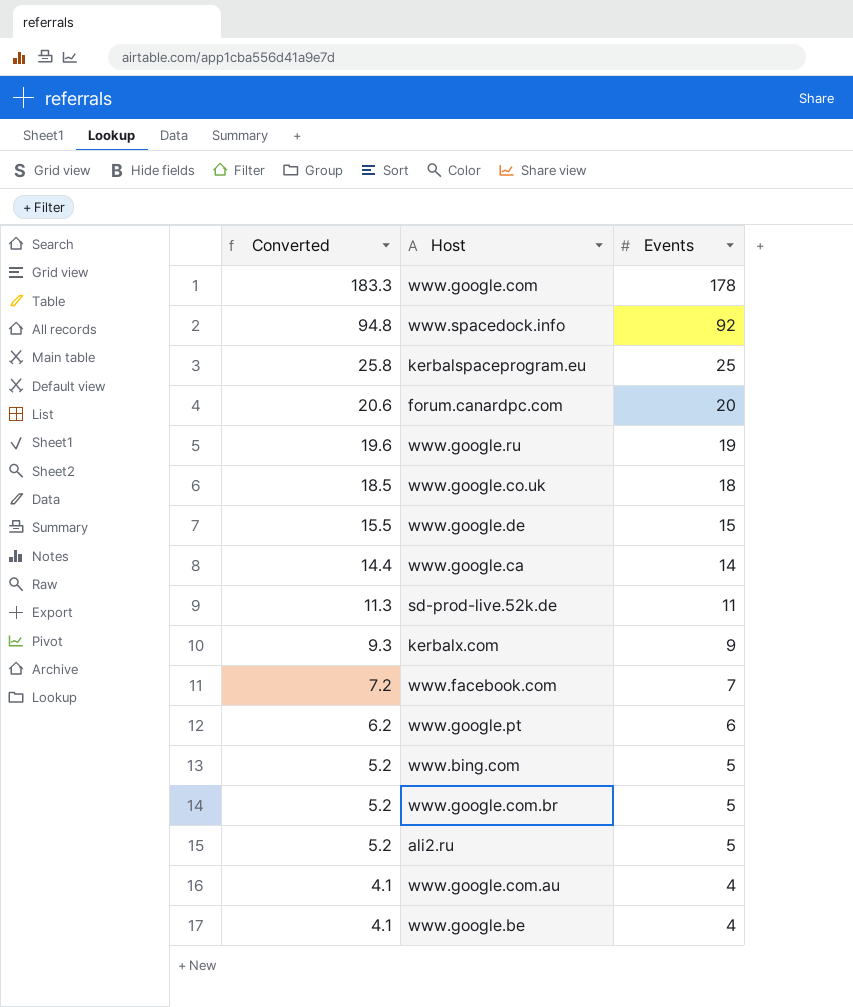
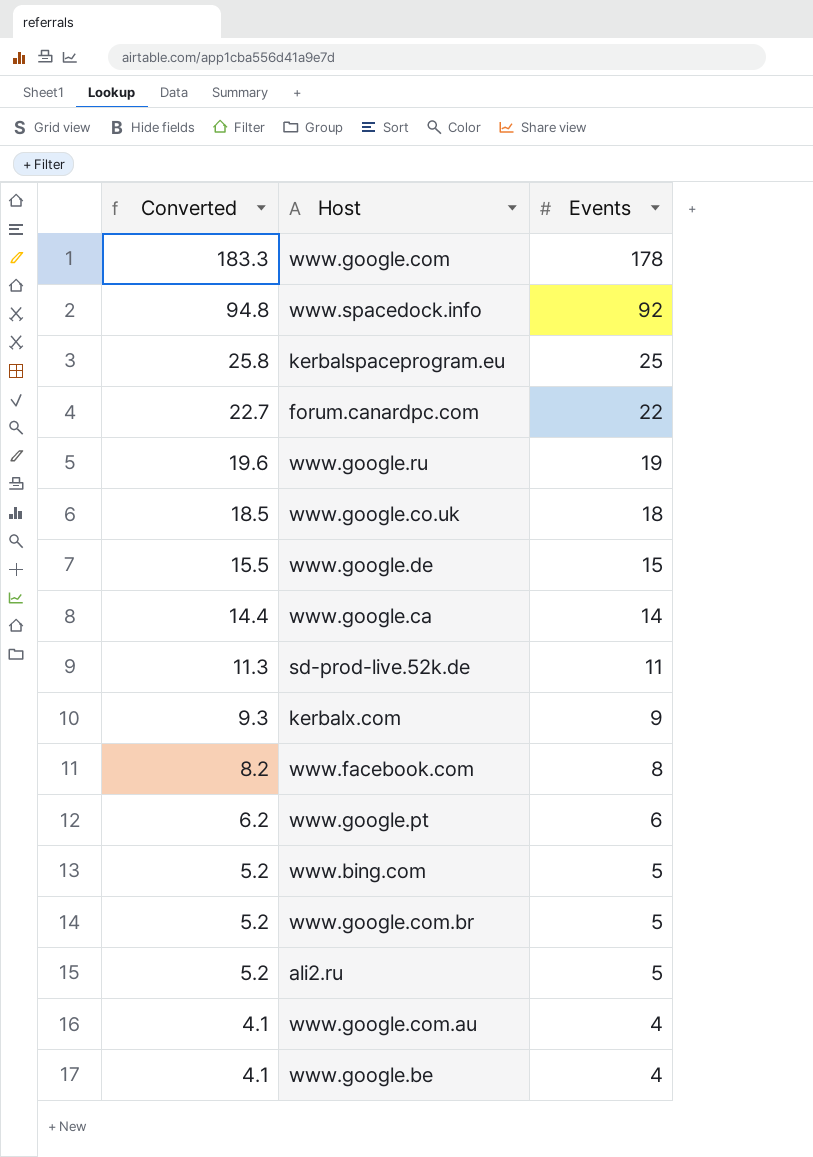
forum.canardpc.com | Converted: 20.6 -> 22.7
forum.canardpc.com | Events: 20 -> 22
www.facebook.com | Converted: 7.2 -> 8.2
www.facebook.com | Events: 7 -> 8

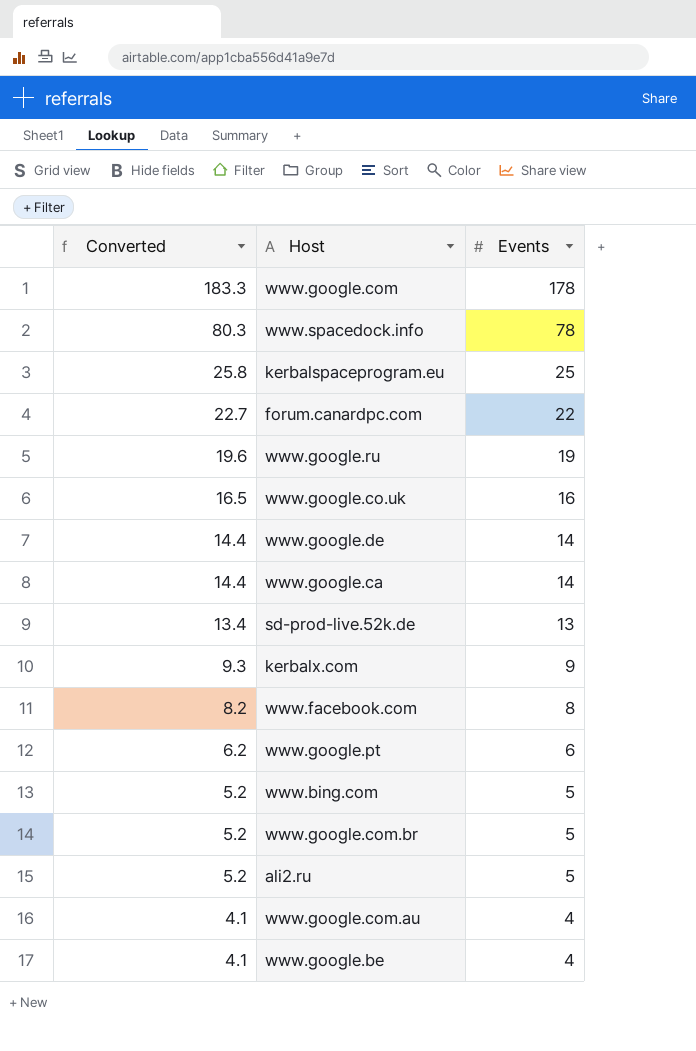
www.spacedock.info | Converted: 94.8 -> 80.3
www.spacedock.info | Events: 92 -> 78
www.google.co.uk | Converted: 18.5 -> 16.5
www.google.co.uk | Events: 18 -> 16
www.google.de | Converted: 15.5 -> 14.4
www.google.de | Events: 15 -> 14
sd-prod-live.52k.de | Converted: 11.3 -> 13.4
sd-prod-live.52k.de | Events: 11 -> 13

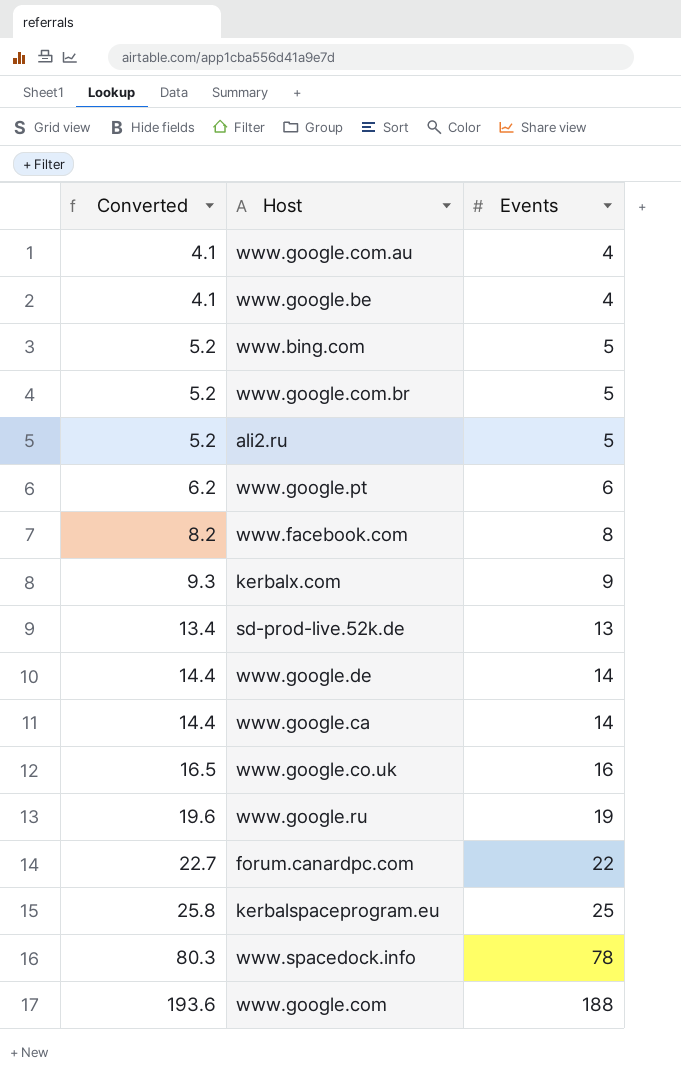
row order: Converted descending -> Converted ascending
www.google.com | Converted: 183.3 -> 193.6
www.google.com | Events: 178 -> 188

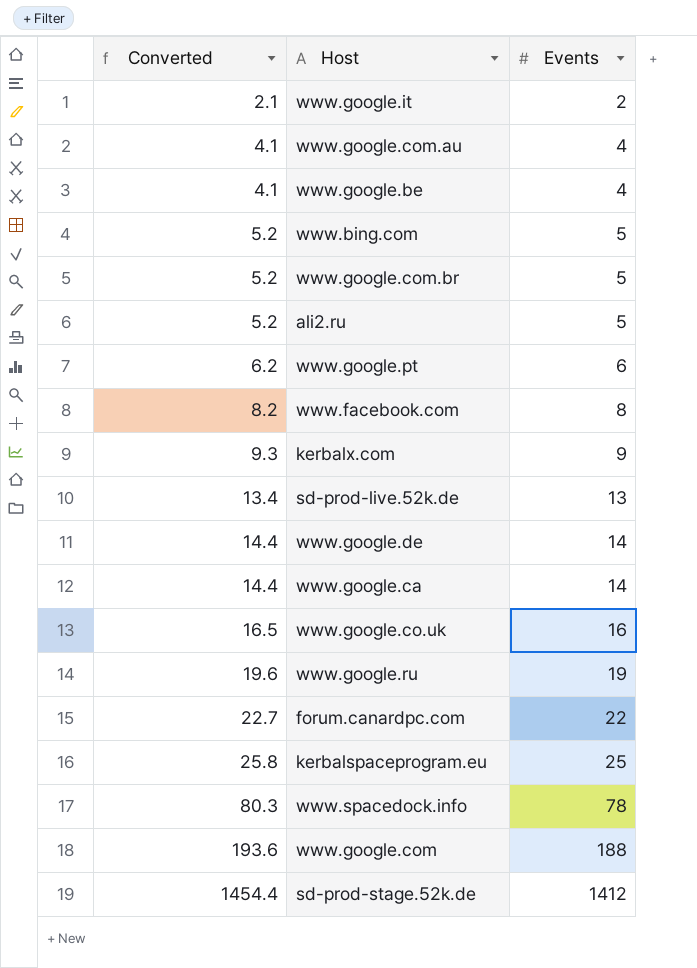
row www.google.it: none -> 2.1 | 2
row sd-prod-stage.52k.de: none -> 1454.4 | 1412

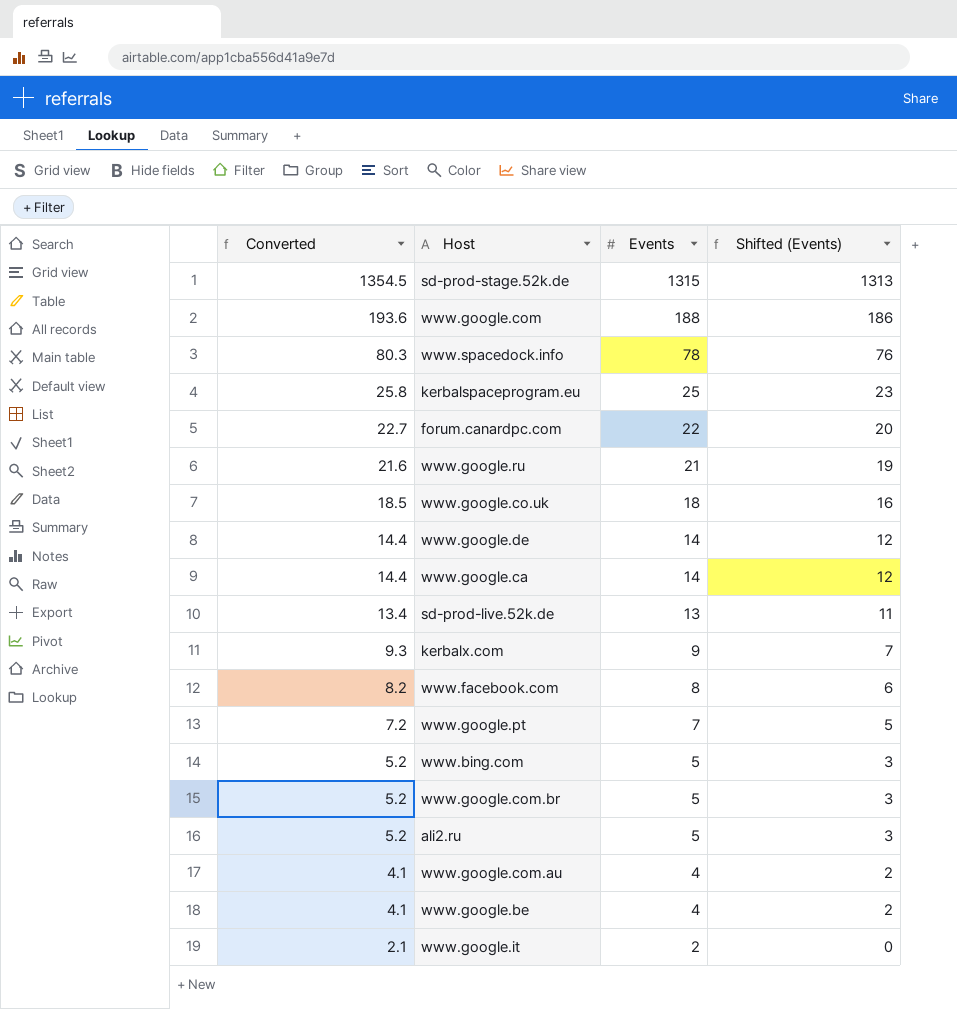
row order: Converted ascending -> Converted descending
column Shifted (Events) | formula: none -> [Events] - 2
sd-prod-stage.52k.de | Converted: 1454.4 -> 1354.5
sd-prod-stage.52k.de | Events: 1412 -> 1315
www.google.ru | Converted: 19.6 -> 21.6
www.google.ru | Events: 19 -> 21
www.google.co.uk | Converted: 16.5 -> 18.5
www.google.co.uk | Events: 16 -> 18
www.google.pt | Converted: 6.2 -> 7.2
www.google.pt | Events: 6 -> 7

